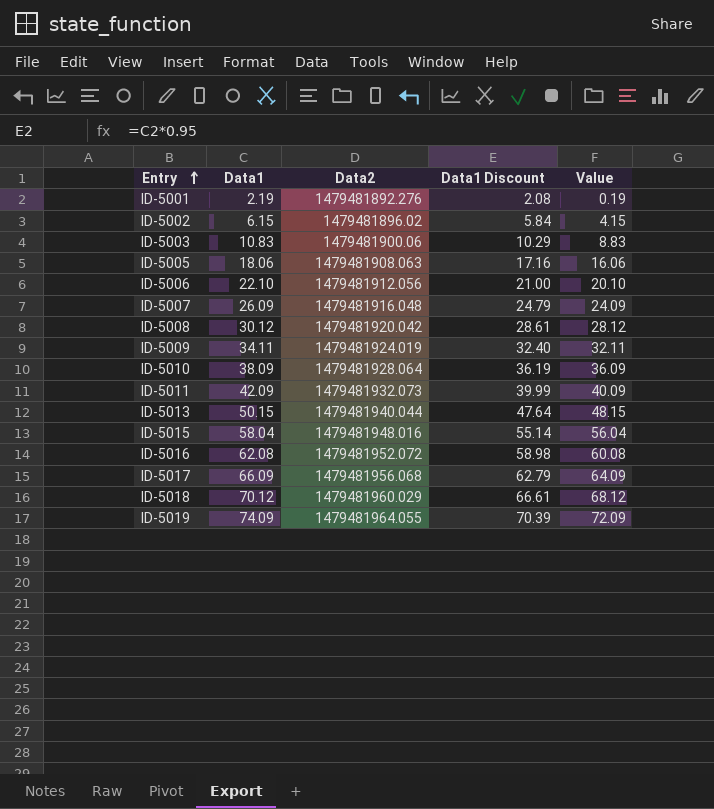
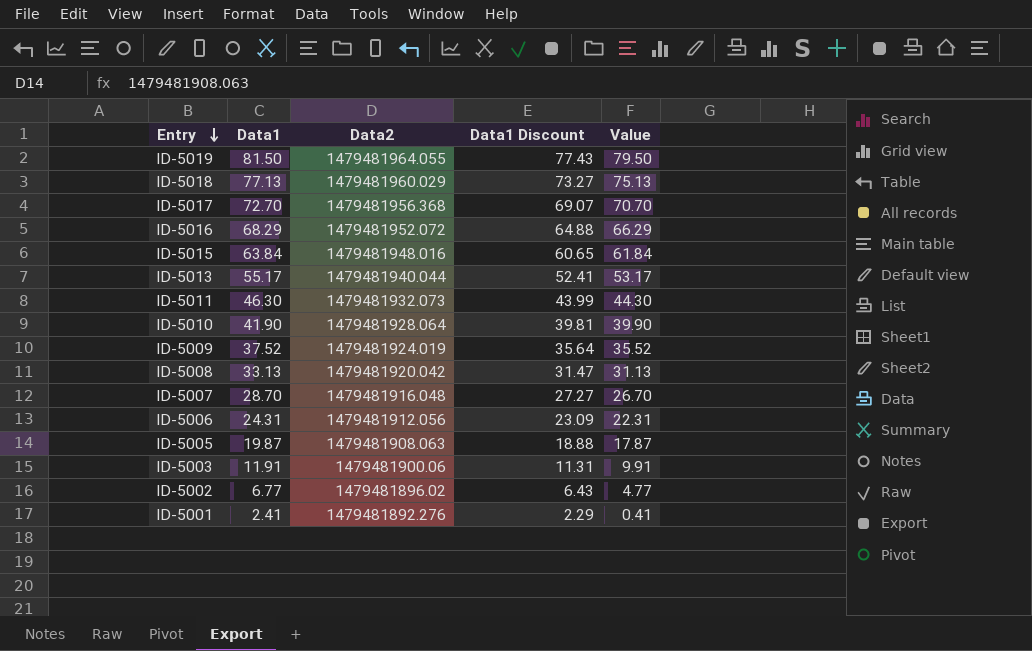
row order: Entry ascending -> Entry descending
ID-5019 | Data1: 74.09 -> 81.50
ID-5019 | Data1 Discount: 70.39 -> 77.43
ID-5019 | Value: 72.09 -> 79.50
ID-5018 | Data1: 70.12 -> 77.13
ID-5018 | Data1 Discount: 66.61 -> 73.27
ID-5018 | Value: 68.12 -> 75.13
ID-5017 | Data1: 66.09 -> 72.70
ID-5017 | Data2: 1479481956.068 -> 1479481956.368
ID-5017 | Data1 Discount: 62.79 -> 69.07
ID-5017 | Value: 64.09 -> 70.70
ID-5016 | Data1: 62.08 -> 68.29
ID-5016 | Data1 Discount: 58.98 -> 64.88
ID-5016 | Value: 60.08 -> 66.29
ID-5015 | Data1: 58.04 -> 63.84
ID-5015 | Data1 Discount: 55.14 -> 60.65
ID-5015 | Value: 56.04 -> 61.84
ID-5013 | Data1: 50.15 -> 55.17
ID-5013 | Data1 Discount: 47.64 -> 52.41
ID-5013 | Value: 48.15 -> 53.17
ID-5011 | Data1: 42.09 -> 46.30
ID-5011 | Data1 Discount: 39.99 -> 43.99
ID-5011 | Value: 40.09 -> 44.30
ID-5010 | Data1: 38.09 -> 41.90
ID-5010 | Data1 Discount: 36.19 -> 39.81
ID-5010 | Value: 36.09 -> 39.90
ID-5009 | Data1: 34.11 -> 37.52
ID-5009 | Data1 Discount: 32.40 -> 35.64
ID-5009 | Value: 32.11 -> 35.52
ID-5008 | Data1: 30.12 -> 33.13
ID-5008 | Data1 Discount: 28.61 -> 31.47
ID-5008 | Value: 28.12 -> 31.13
ID-5007 | Data1: 26.09 -> 28.70
ID-5007 | Data1 Discount: 24.79 -> 27.27
ID-5007 | Value: 24.09 -> 26.70
ID-5006 | Data1: 22.10 -> 24.31
ID-5006 | Data1 Discount: 21.00 -> 23.09
ID-5006 | Value: 20.10 -> 22.31
ID-5005 | Data1: 18.06 -> 19.87
ID-5005 | Data1 Discount: 17.16 -> 18.88
ID-5005 | Value: 16.06 -> 17.87
ID-5003 | Data1: 10.83 -> 11.91
ID-5003 | Data1 Discount: 10.29 -> 11.31
ID-5003 | Value: 8.83 -> 9.91
ID-5002 | Data1: 6.15 -> 6.77
ID-5002 | Data1 Discount: 5.84 -> 6.43
ID-5002 | Value: 4.15 -> 4.77
ID-5001 | Data1: 2.19 -> 2.41
ID-5001 | Data1 Discount: 2.08 -> 2.29
ID-5001 | Value: 0.19 -> 0.41

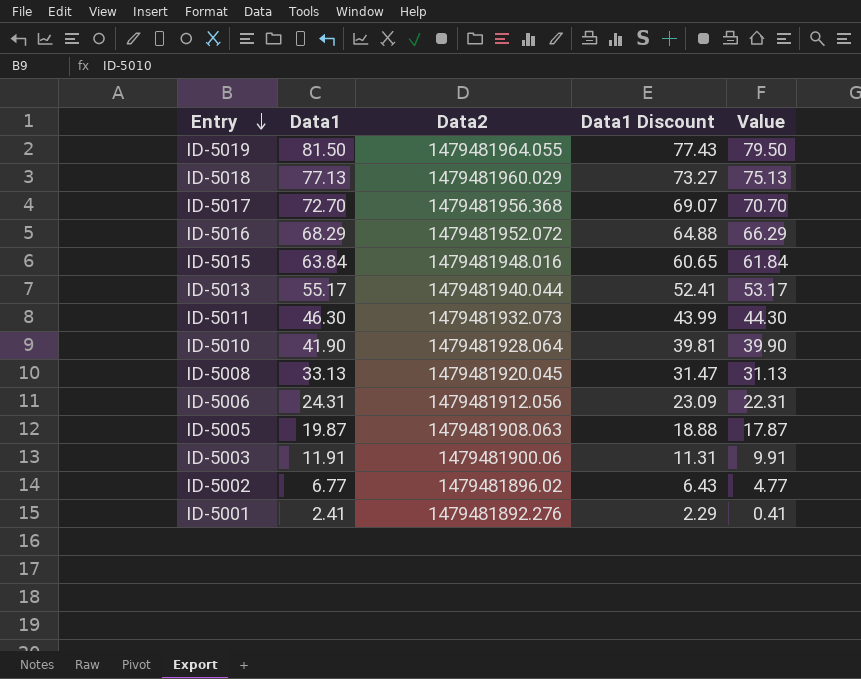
row ID-5009: 37.52 | 1479481924.019 | 35.64 | 35.52 -> none
row ID-5007: 28.70 | 1479481916.048 | 27.27 | 26.70 -> none
ID-5008 | Data2: 1479481920.042 -> 1479481920.045

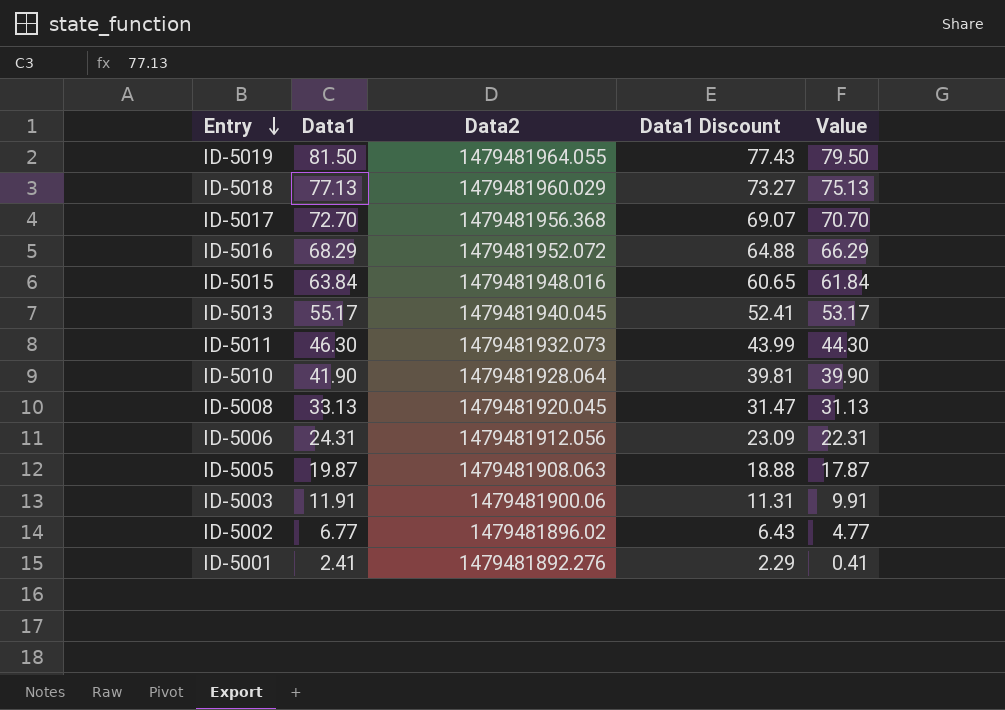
ID-5013 | Data2: 1479481940.044 -> 1479481940.045

